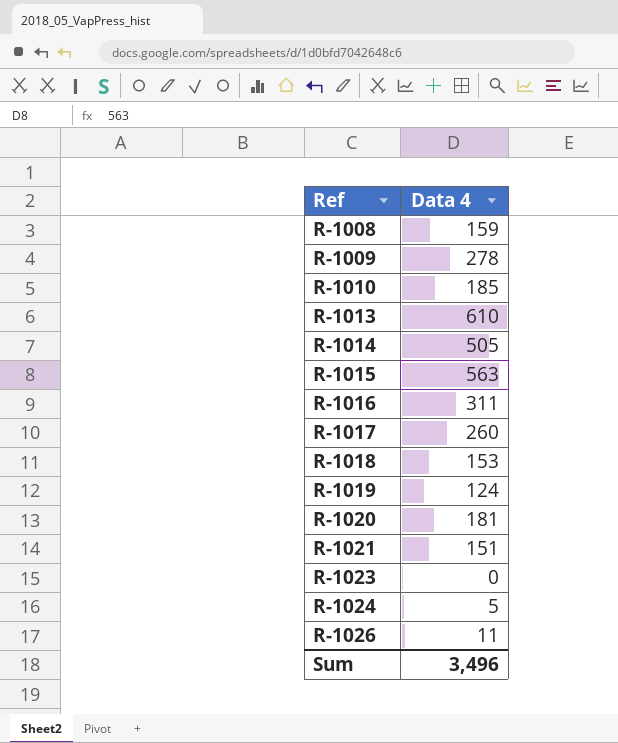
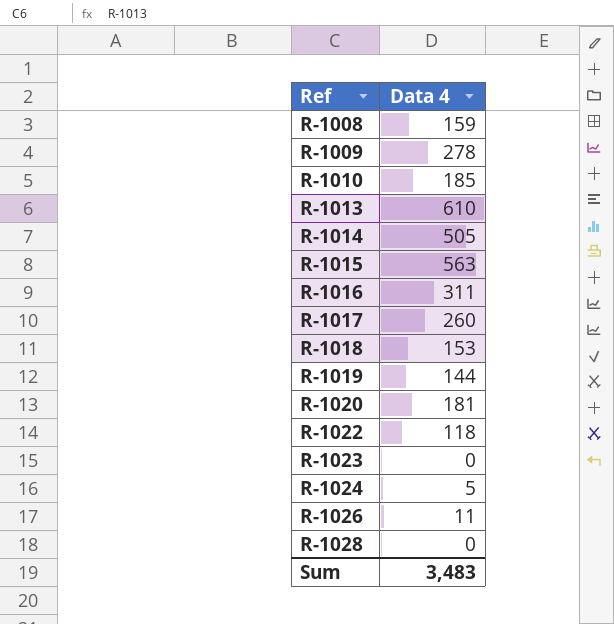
row R-1021: 151 -> none
R-1019 | Data 4: 124 -> 144
row R-1022: none -> 118
row R-1028: none -> 0
Sum | Data 4: 3,496 -> 3,483

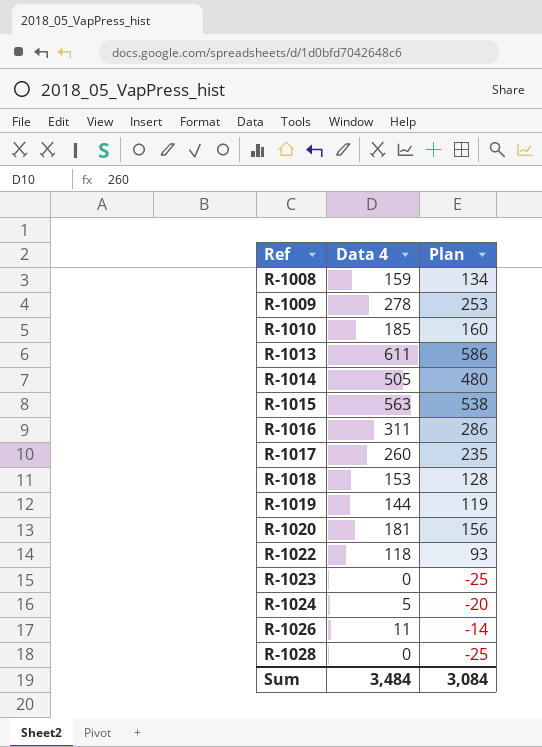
column Plan | formula: none -> [Data 4] - 25
R-1013 | Data 4: 610 -> 611
Sum | Data 4: 3,483 -> 3,484

